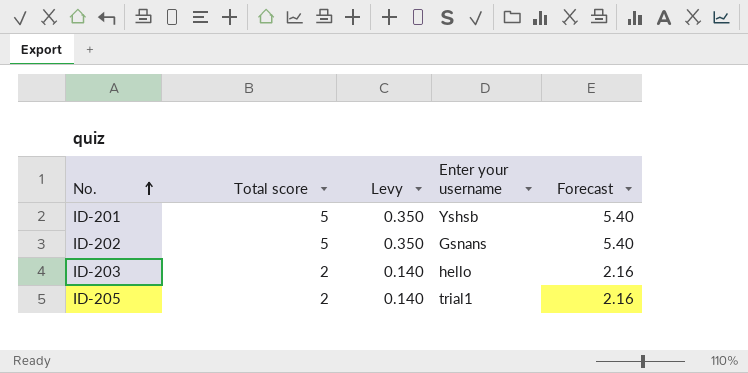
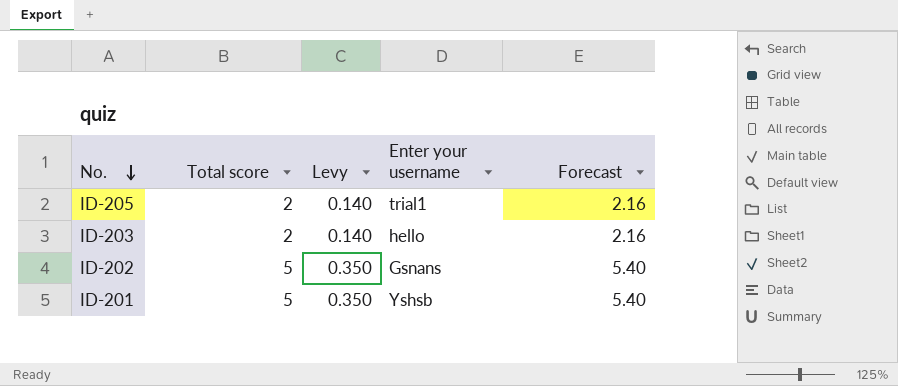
row order: No. ascending -> No. descending

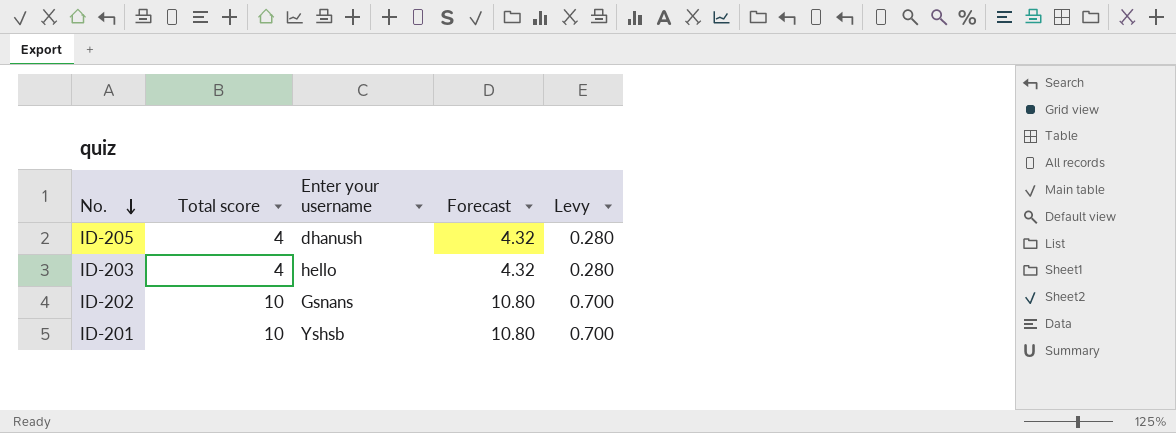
column Levy | position: 3 -> 5
ID-205 | Total score: 2 -> 4
ID-205 | Enter your username: trial1 -> dhanush
ID-205 | Forecast: 2.16 -> 4.32
ID-205 | Levy: 0.140 -> 0.280
ID-203 | Total score: 2 -> 4
ID-203 | Forecast: 2.16 -> 4.32
ID-203 | Levy: 0.140 -> 0.280
ID-202 | Total score: 5 -> 10
ID-202 | Forecast: 5.40 -> 10.80
ID-202 | Levy: 0.350 -> 0.700
ID-201 | Total score: 5 -> 10
ID-201 | Forecast: 5.40 -> 10.80
ID-201 | Levy: 0.350 -> 0.700

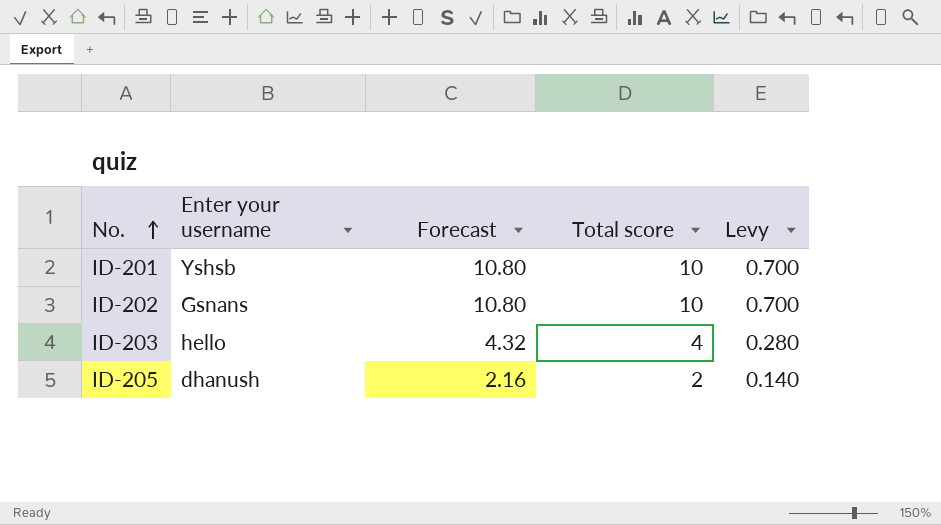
row order: No. descending -> No. ascending
column Total score | position: 2 -> 4
ID-205 | Forecast: 4.32 -> 2.16
ID-205 | Total score: 4 -> 2
ID-205 | Levy: 0.280 -> 0.140

